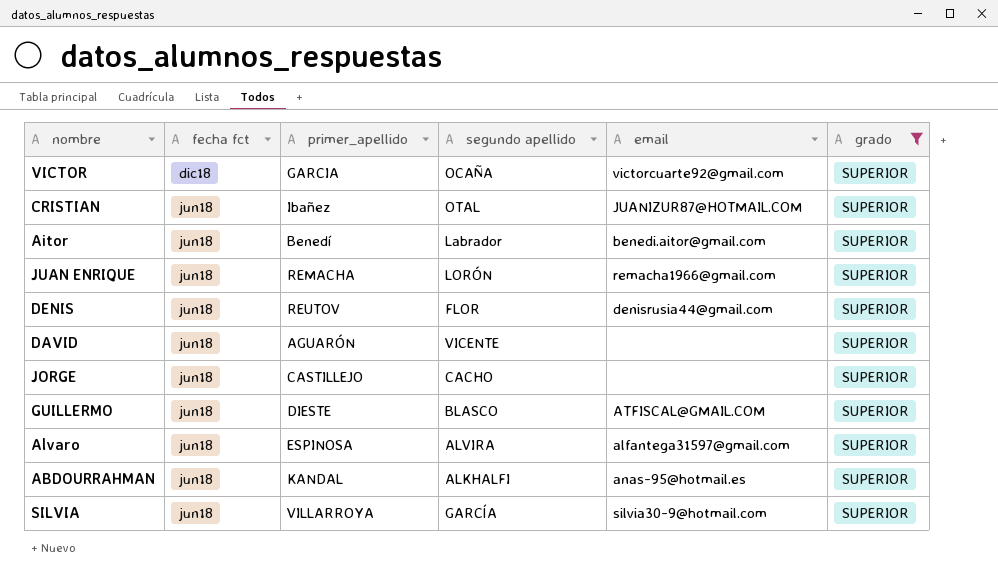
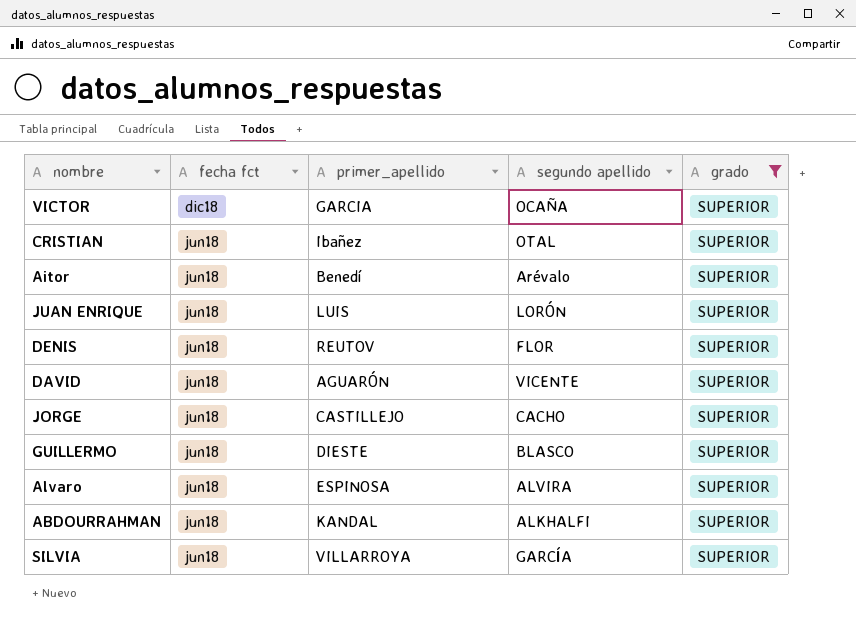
column email | position: 5 -> none
Aitor | segundo apellido: Labrador -> Arévalo
JUAN ENRIQUE | primer_apellido: REMACHA -> LUIS

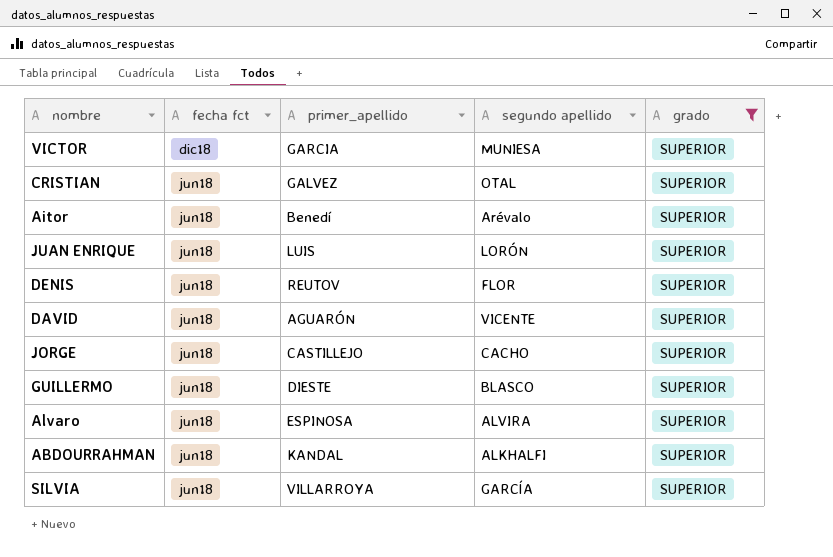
VICTOR | segundo apellido: OCAÑA -> MUNIESA
CRISTIAN | primer_apellido: Ibañez -> GALVEZ

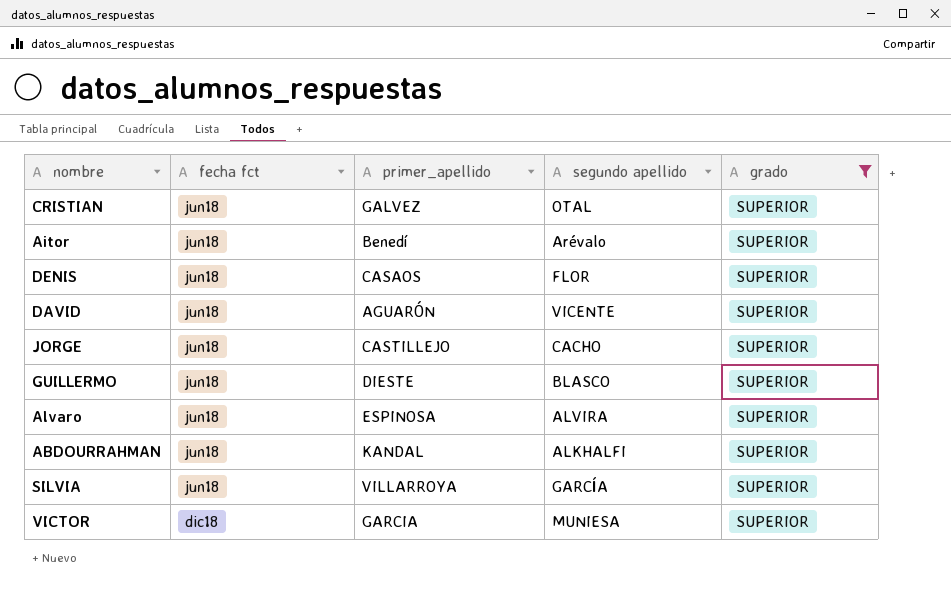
row order: fecha fct descending -> fecha fct ascending
row JUAN ENRIQUE: jun18 | LUIS | LORÓN | SUPERIOR -> none
DENIS | primer_apellido: REUTOV -> CASAOS

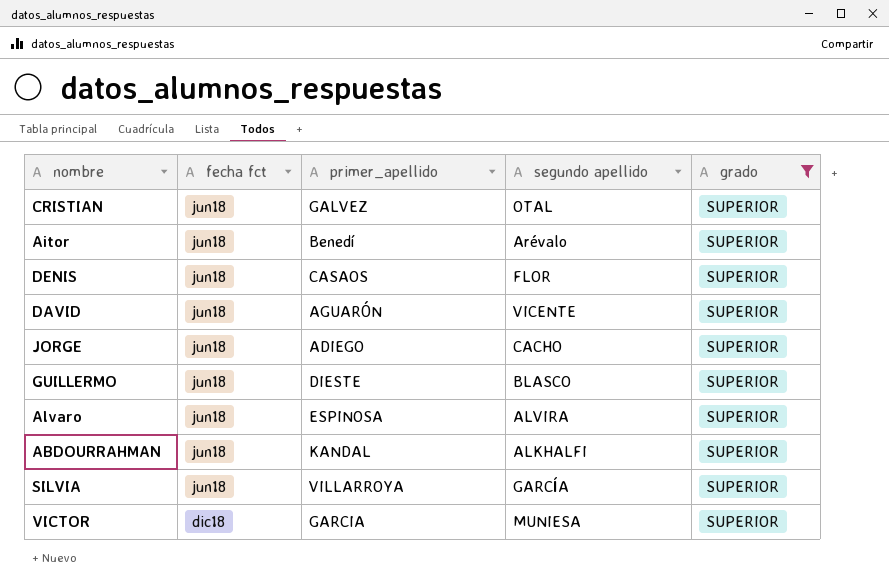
JORGE | primer_apellido: CASTILLEJO -> ADIEGO

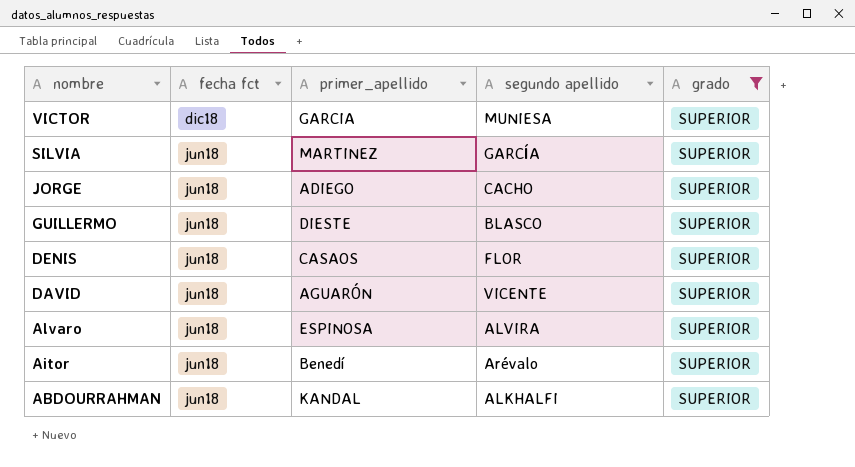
row order: fecha fct ascending -> nombre descending
row CRISTIAN: jun18 | GALVEZ | OTAL | SUPERIOR -> none
SILVIA | primer_apellido: VILLARROYA -> MARTINEZ

